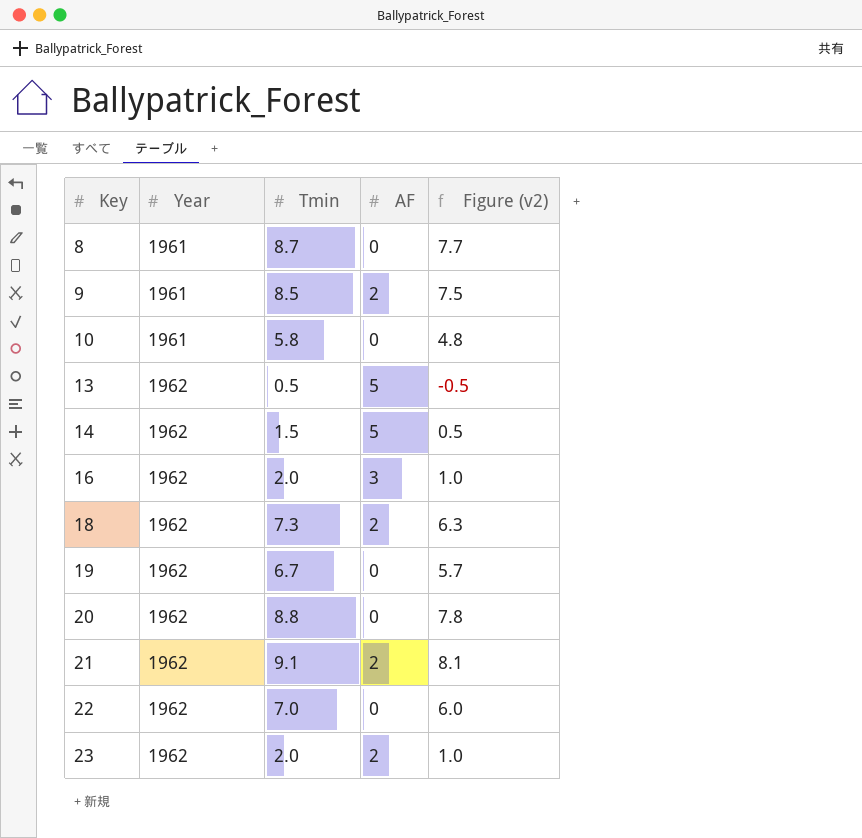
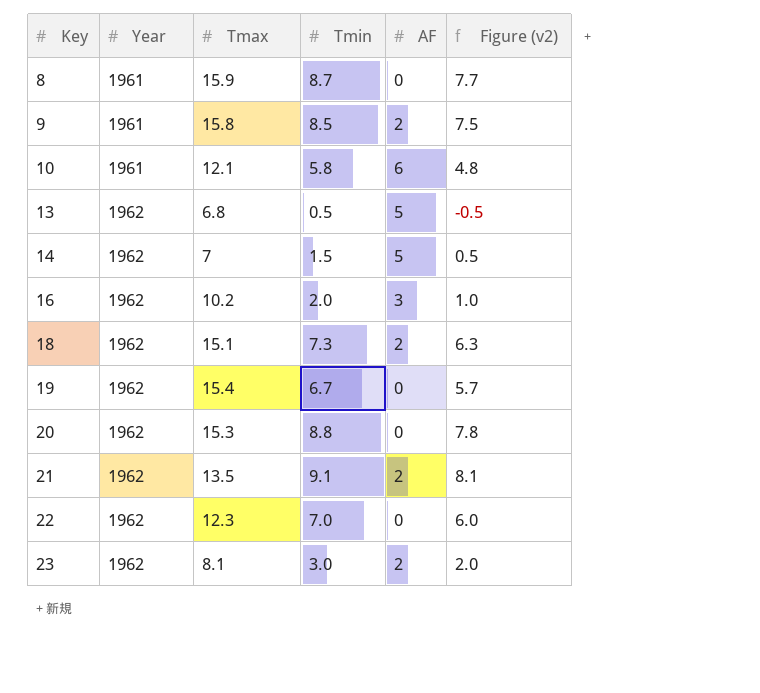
column Tmax | position: none -> 3
10 | AF: 0 -> 6
23 | Tmin: 2.0 -> 3.0
23 | Figure (v2): 1.0 -> 2.0

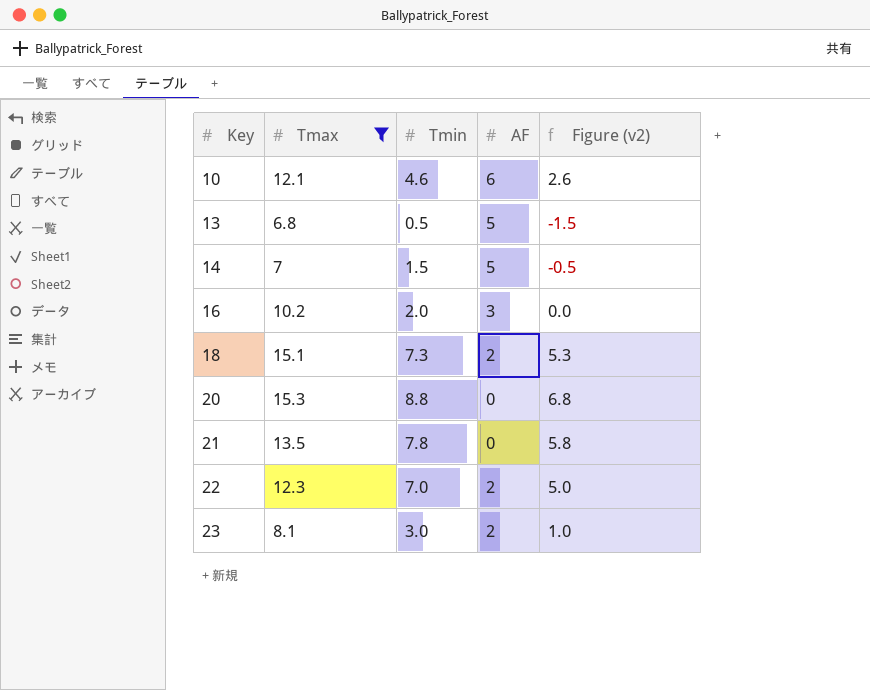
filter: none -> Tmax <= 15.3
column Year | position: 2 -> none
column Figure (v2) | formula: [Tmin] - 1 -> [Tmin] - 2
10 | Tmin: 5.8 -> 4.6
21 | Tmin: 9.1 -> 7.8
21 | AF: 2 -> 0
22 | AF: 0 -> 2

